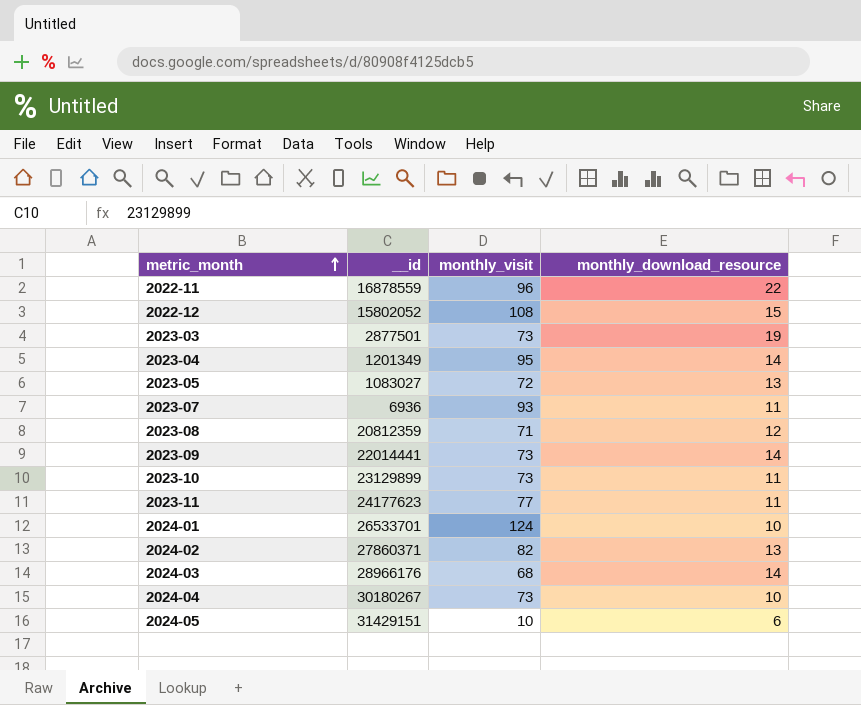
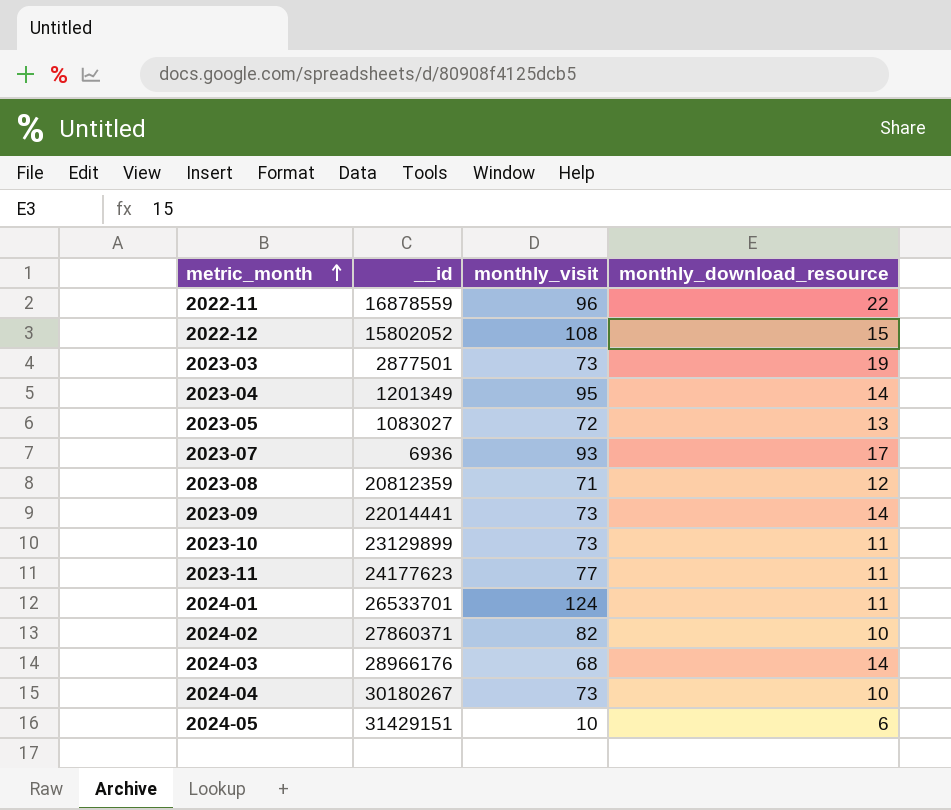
2023-07 | monthly_download_resource: 11 -> 17
2024-01 | monthly_download_resource: 10 -> 11
2024-02 | monthly_download_resource: 13 -> 10

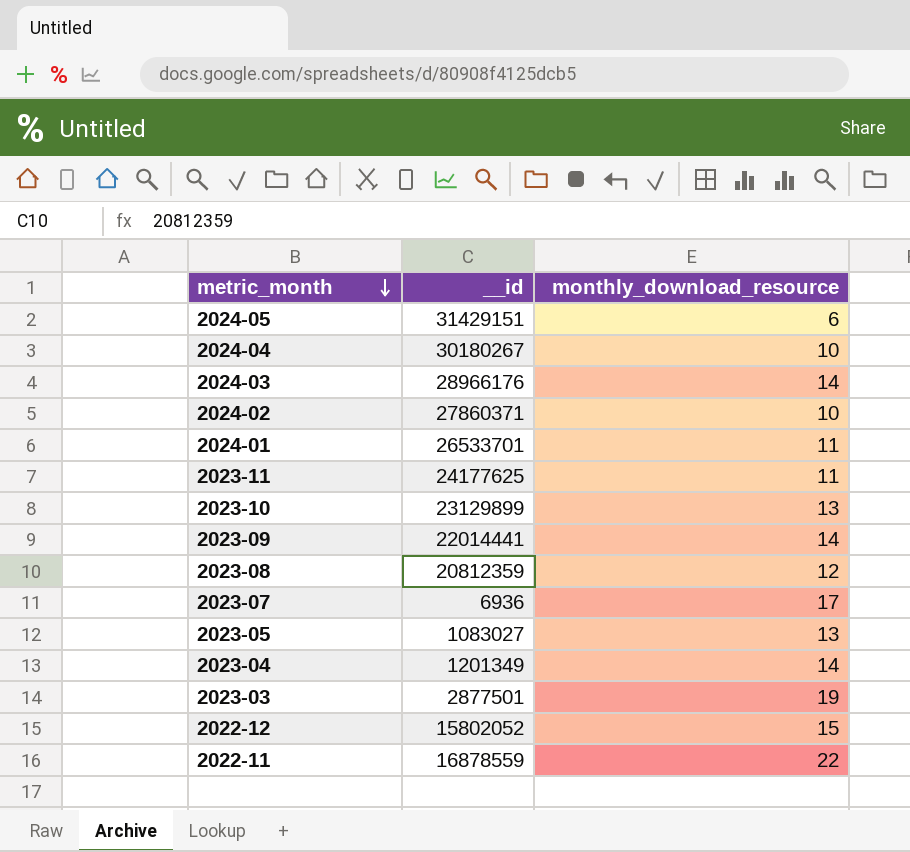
row order: metric_month ascending -> metric_month descending
column monthly_visit | position: 3 -> none
2023-11 | __id: 24177623 -> 24177625
2023-10 | monthly_download_resource: 11 -> 13

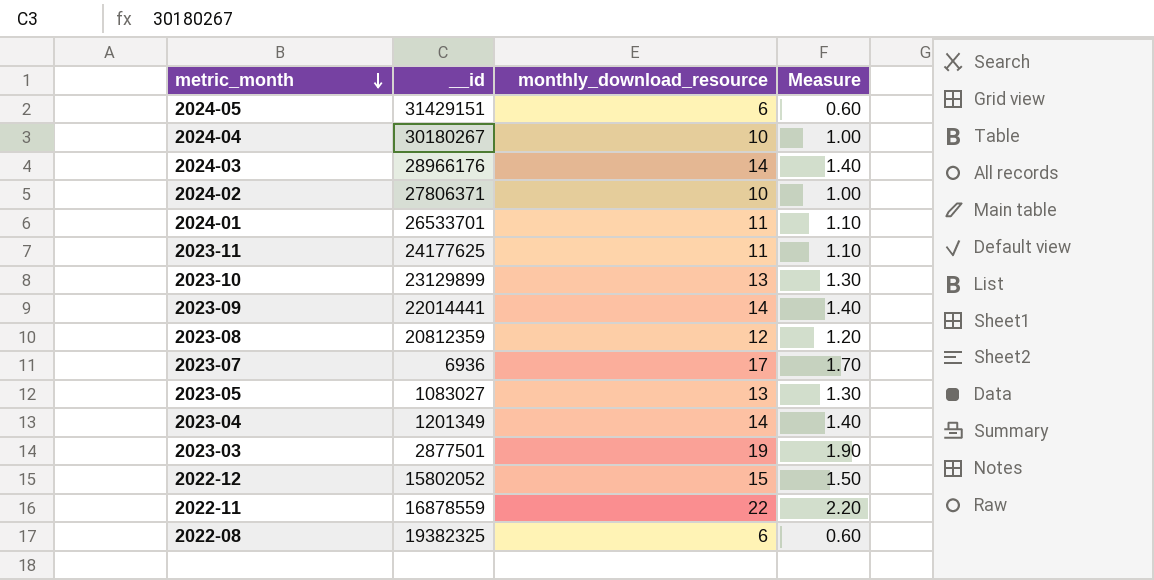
column Measure | formula: none -> [monthly_download_resource] * 0.1
2024-02 | __id: 27860371 -> 27806371
row 2022-08: none -> 19382325 | 6 | 0.60

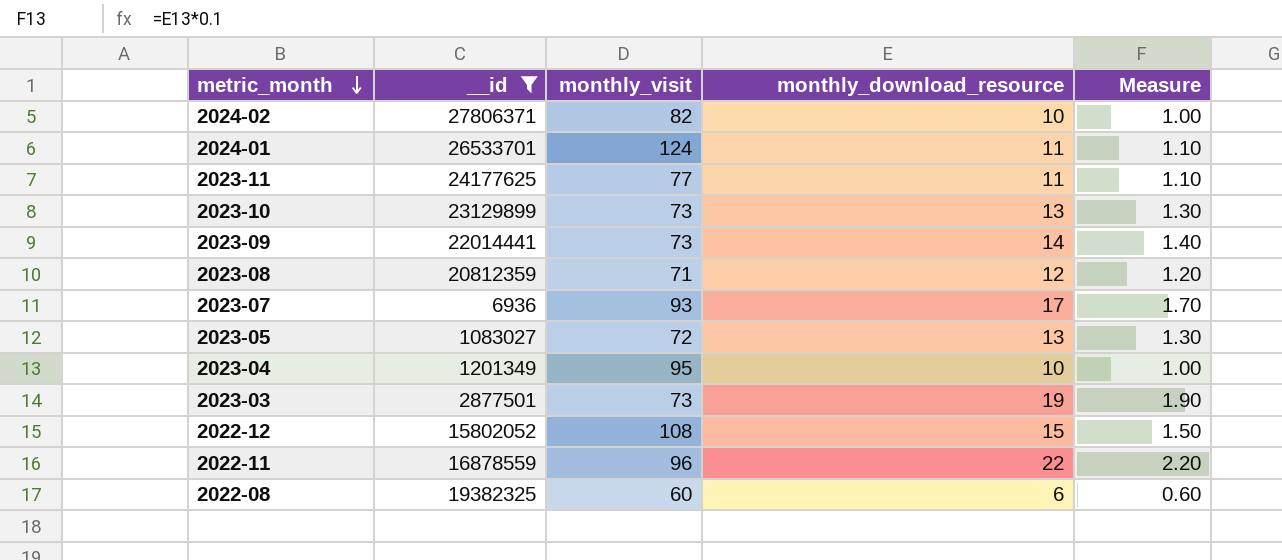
filter: none -> __id <= 27806371
column monthly_visit | position: none -> 3
2023-04 | monthly_download_resource: 14 -> 10
2023-04 | Measure: 1.40 -> 1.00

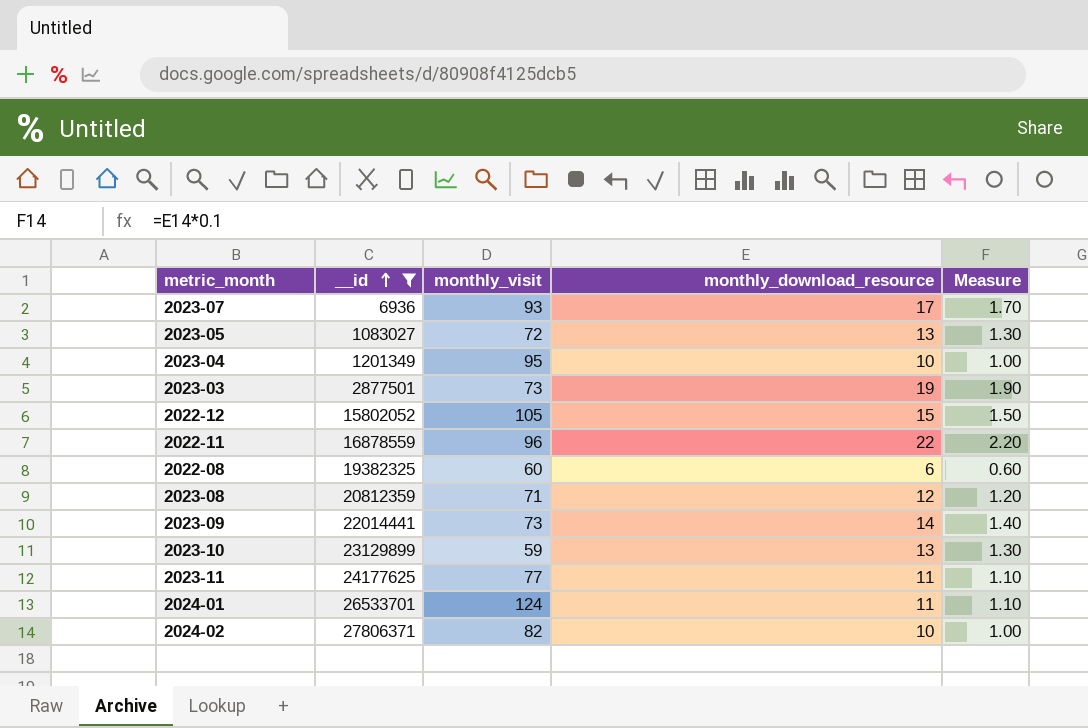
row order: metric_month descending -> __id ascending
2022-12 | monthly_visit: 108 -> 105
2023-10 | monthly_visit: 73 -> 59

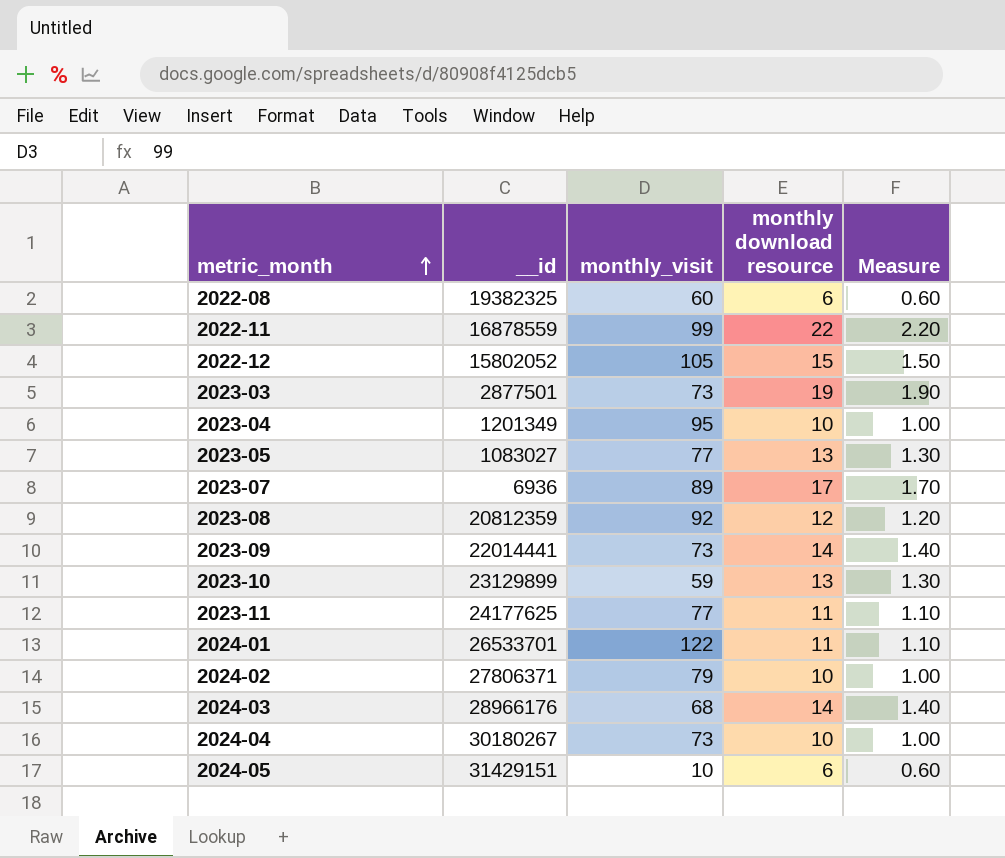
filter: __id <= 27806371 -> none
row order: __id ascending -> metric_month ascending
column name: monthly_download_resource -> monthly download resource
2022-11 | monthly_visit: 96 -> 99
2023-05 | monthly_visit: 72 -> 77
2023-07 | monthly_visit: 93 -> 89
2023-08 | monthly_visit: 71 -> 92
2024-01 | monthly_visit: 124 -> 122
2024-02 | monthly_visit: 82 -> 79

